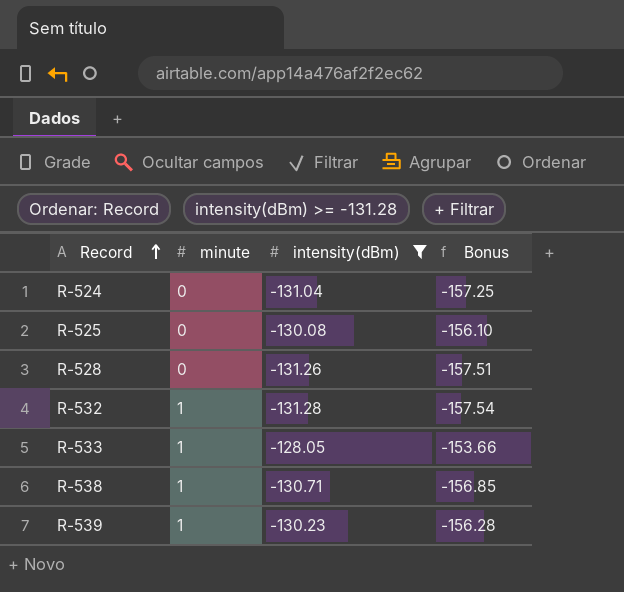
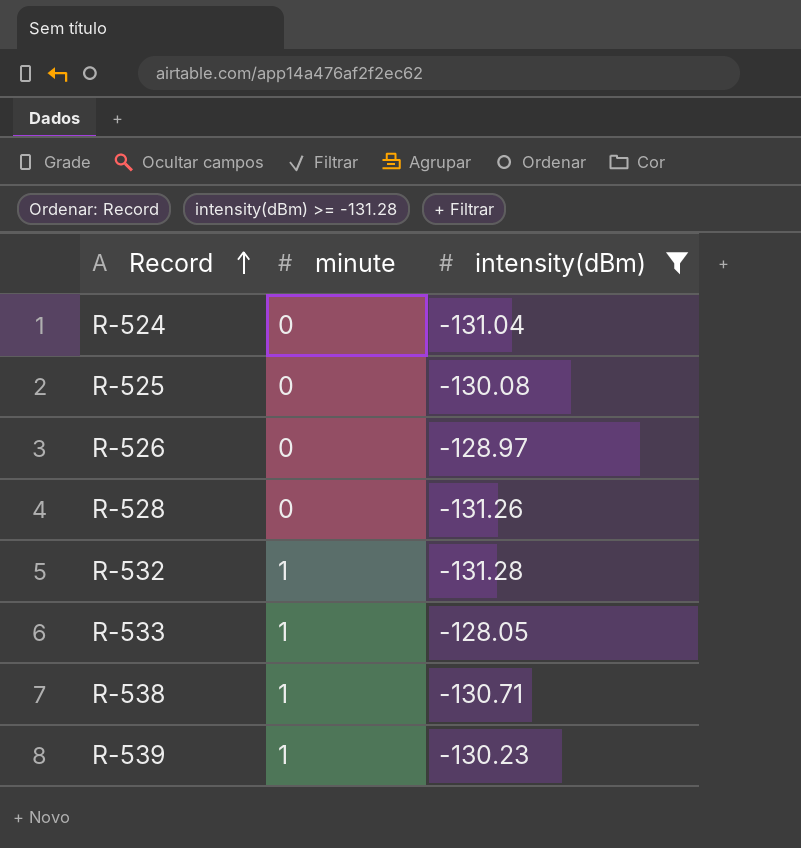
column Bonus | formula: [intensity(dBm)] * 1.2 -> none
row R-526: none -> 0 | -128.97

